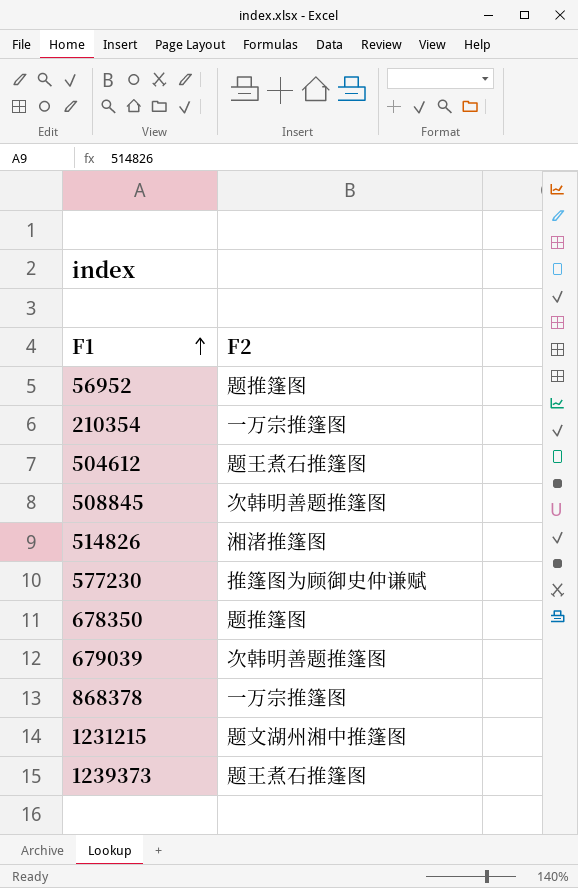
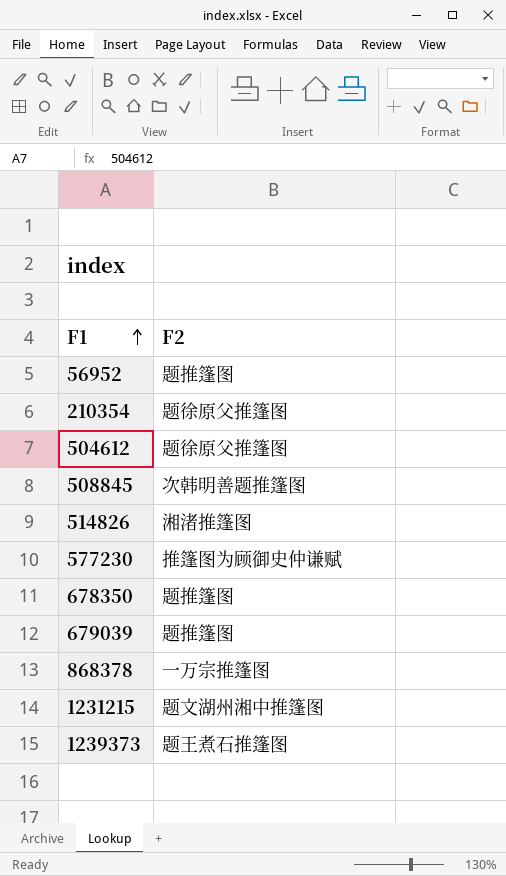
210354 | F2: 一万宗推篷图 -> 题徐原父推篷图
504612 | F2: 题王煮石推篷图 -> 题徐原父推篷图
679039 | F2: 次韩明善题推篷图 -> 题推篷图

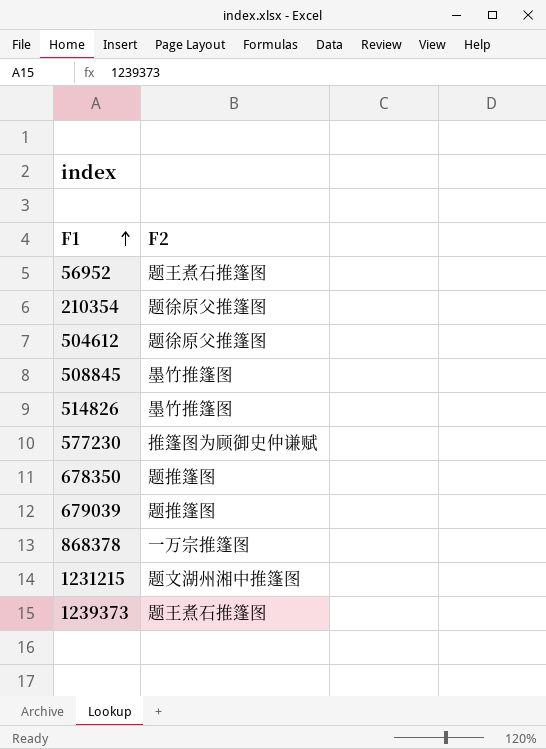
56952 | F2: 题推篷图 -> 题王煮石推篷图
508845 | F2: 次韩明善题推篷图 -> 墨竹推篷图
514826 | F2: 湘渚推篷图 -> 墨竹推篷图

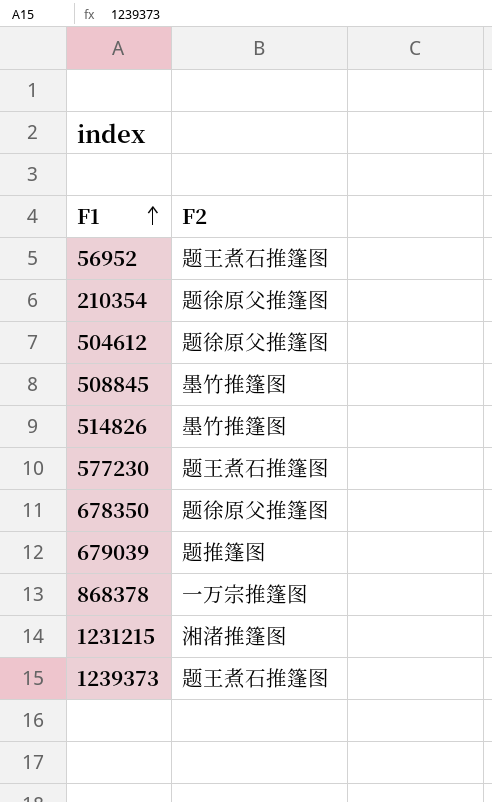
577230 | F2: 推篷图为顾御史仲谦赋 -> 题王煮石推篷图
678350 | F2: 题推篷图 -> 题徐原父推篷图
1231215 | F2: 题文湖州湘中推篷图 -> 湘渚推篷图

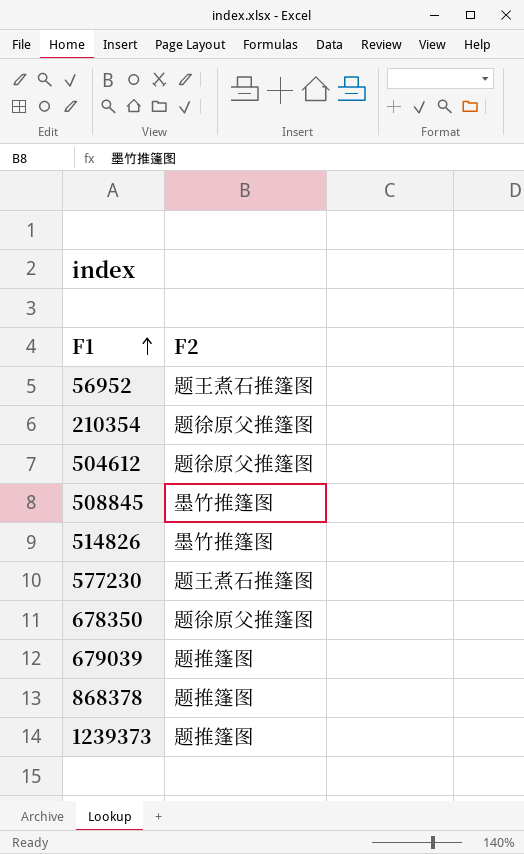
row 1231215: 湘渚推篷图 -> none
868378 | F2: 一万宗推篷图 -> 题推篷图
1239373 | F2: 题王煮石推篷图 -> 题推篷图

